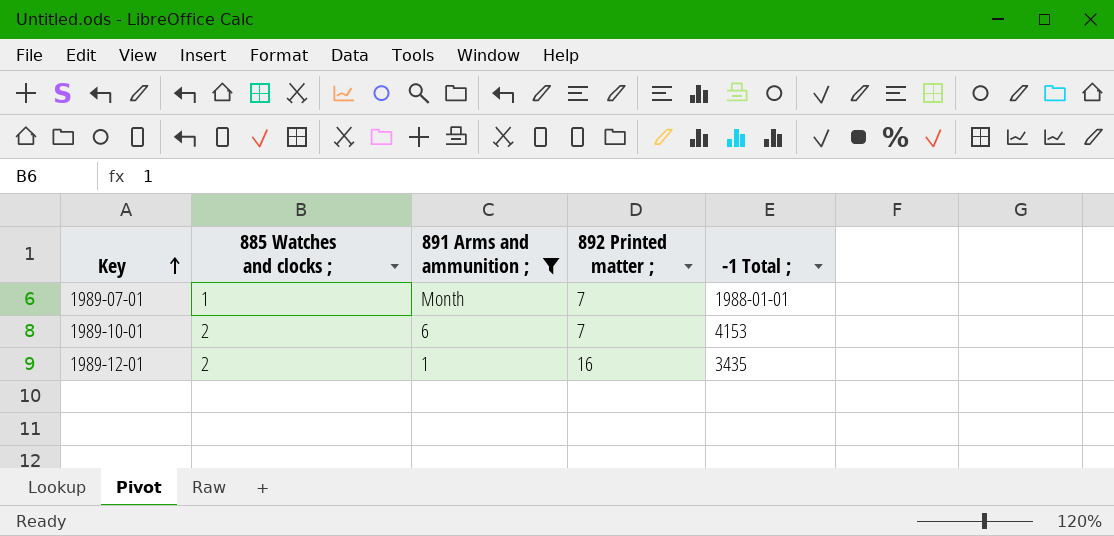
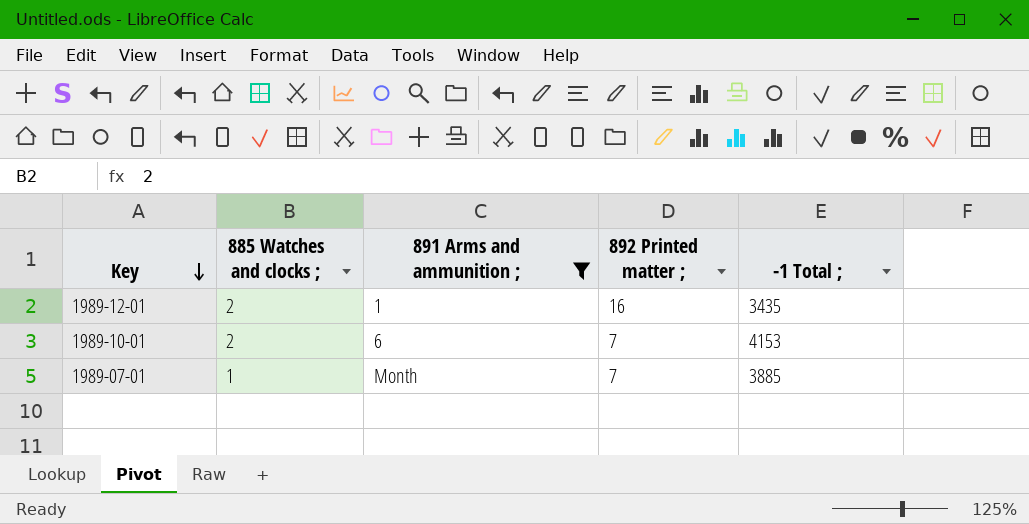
row order: Key ascending -> Key descending
1989-07-01 | -1 Total ;: 1988-01-01 -> 3885

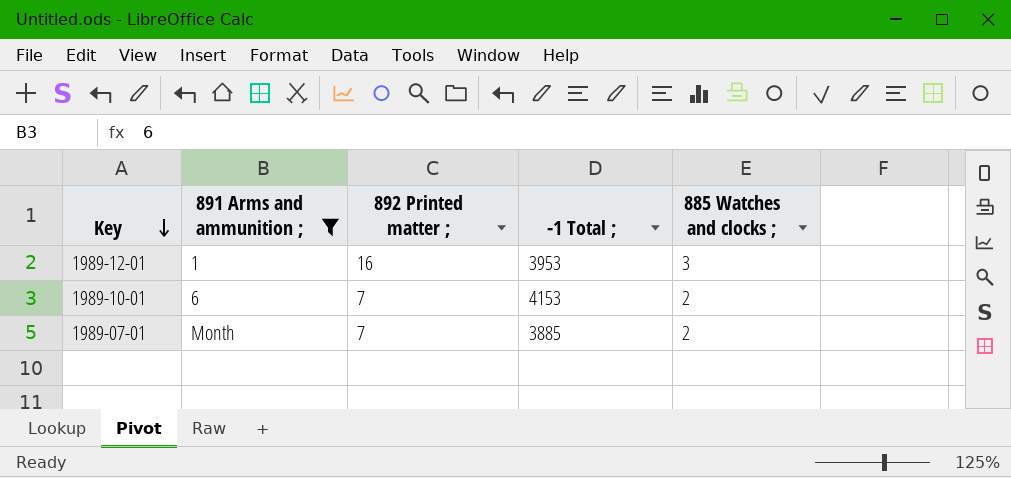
column 885 Watches and clocks ; | position: 2 -> 5
1989-12-01 | -1 Total ;: 3435 -> 3953
1989-12-01 | 885 Watches and clocks ;: 2 -> 3
1989-07-01 | 885 Watches and clocks ;: 1 -> 2

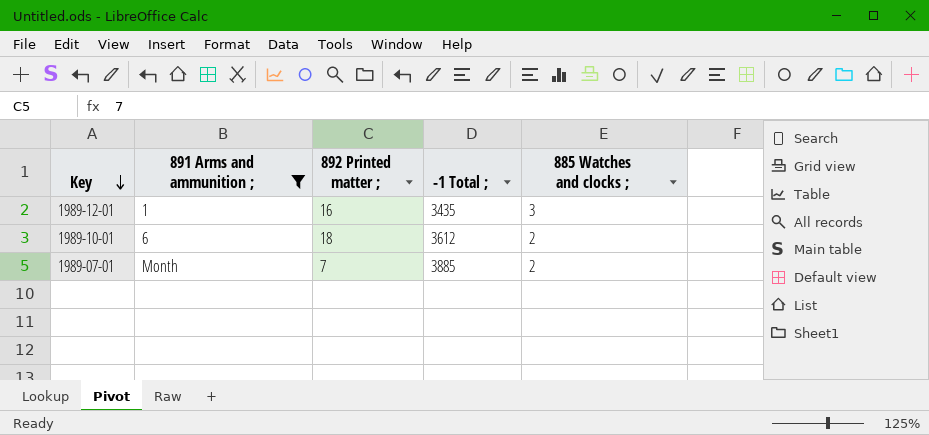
1989-12-01 | -1 Total ;: 3953 -> 3435
1989-10-01 | 892 Printed matter ;: 7 -> 18
1989-10-01 | -1 Total ;: 4153 -> 3612

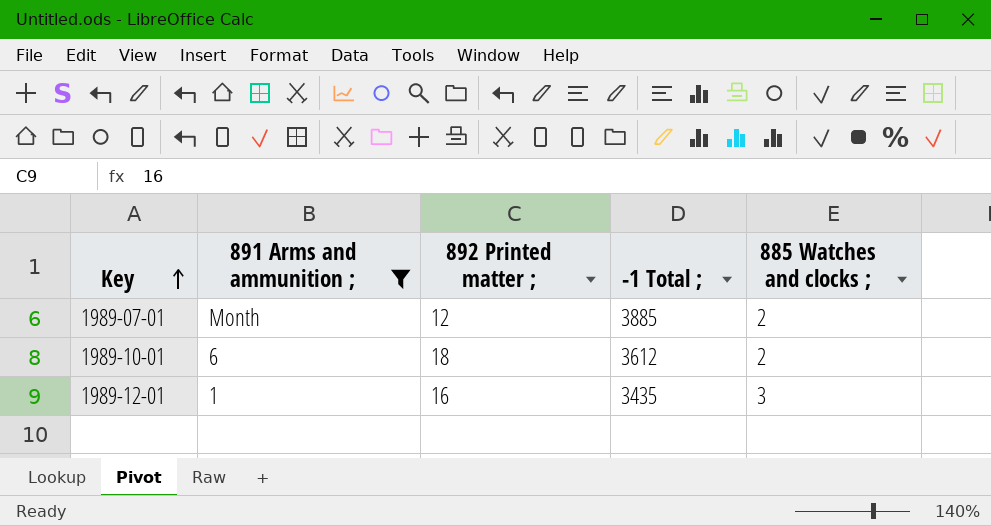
row order: Key descending -> Key ascending
1989-07-01 | 892 Printed matter ;: 7 -> 12

